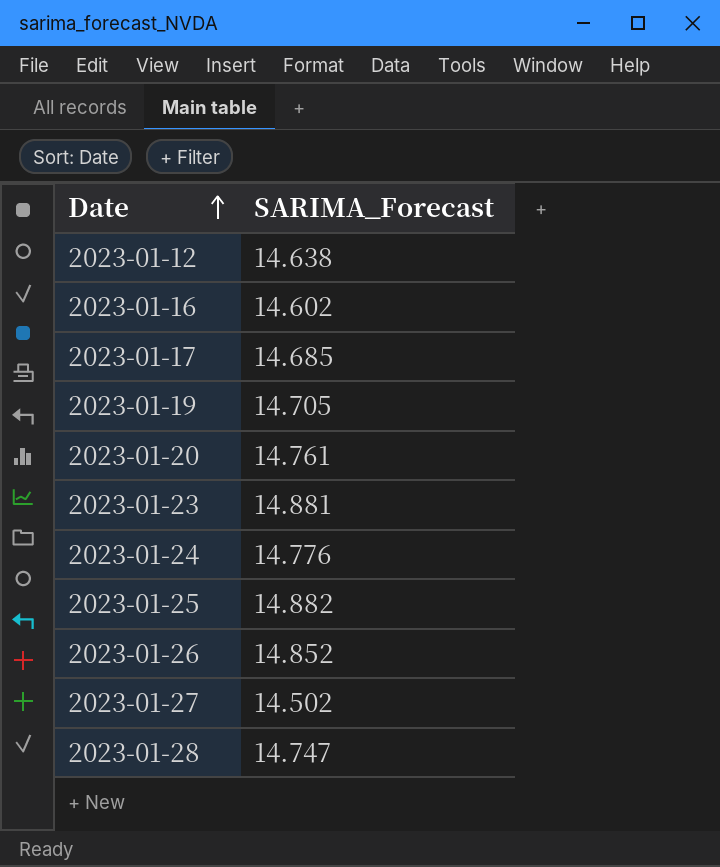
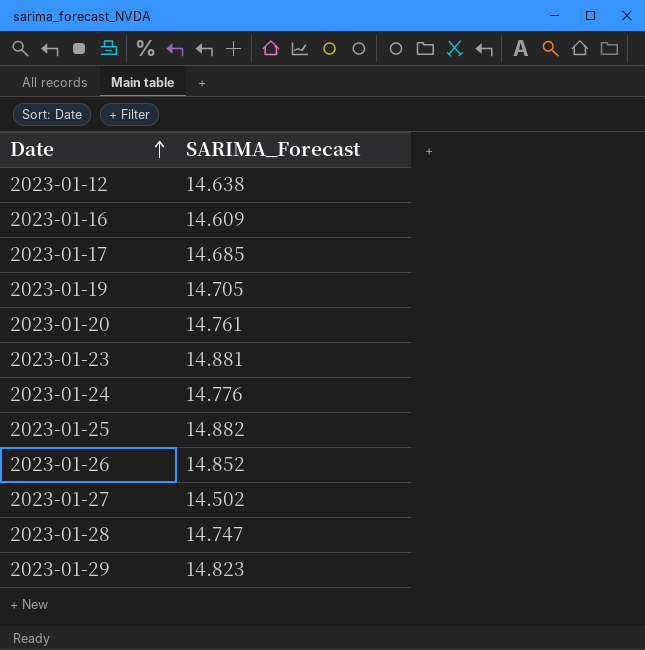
2023-01-16 | SARIMA_Forecast: 14.602 -> 14.609
row 2023-01-29: none -> 14.823

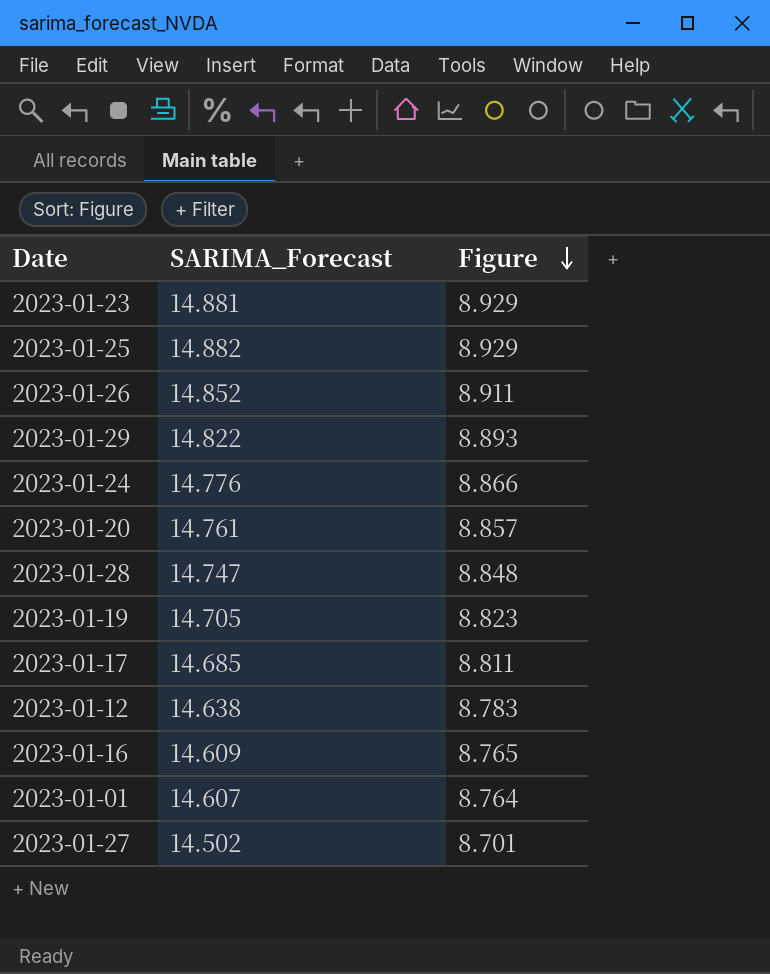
row order: Date ascending -> Figure descending
column Figure | formula: none -> [SARIMA_Forecast] * 0.6
2023-01-29 | SARIMA_Forecast: 14.823 -> 14.822
row 2023-01-01: none -> 14.607 | 8.764

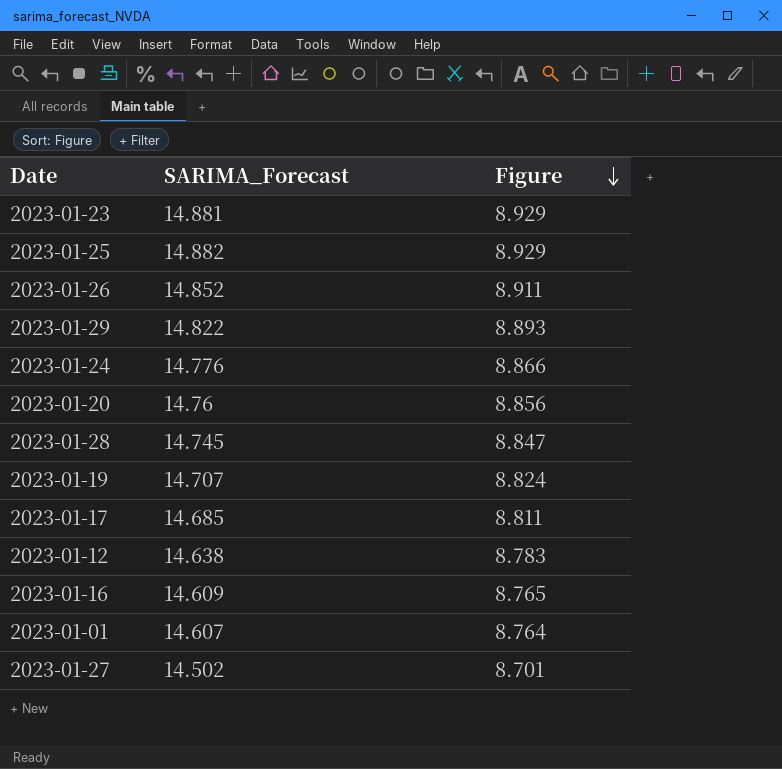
2023-01-20 | SARIMA_Forecast: 14.761 -> 14.76
2023-01-20 | Figure: 8.857 -> 8.856
2023-01-28 | SARIMA_Forecast: 14.747 -> 14.745
2023-01-28 | Figure: 8.848 -> 8.847
2023-01-19 | SARIMA_Forecast: 14.705 -> 14.707
2023-01-19 | Figure: 8.823 -> 8.824

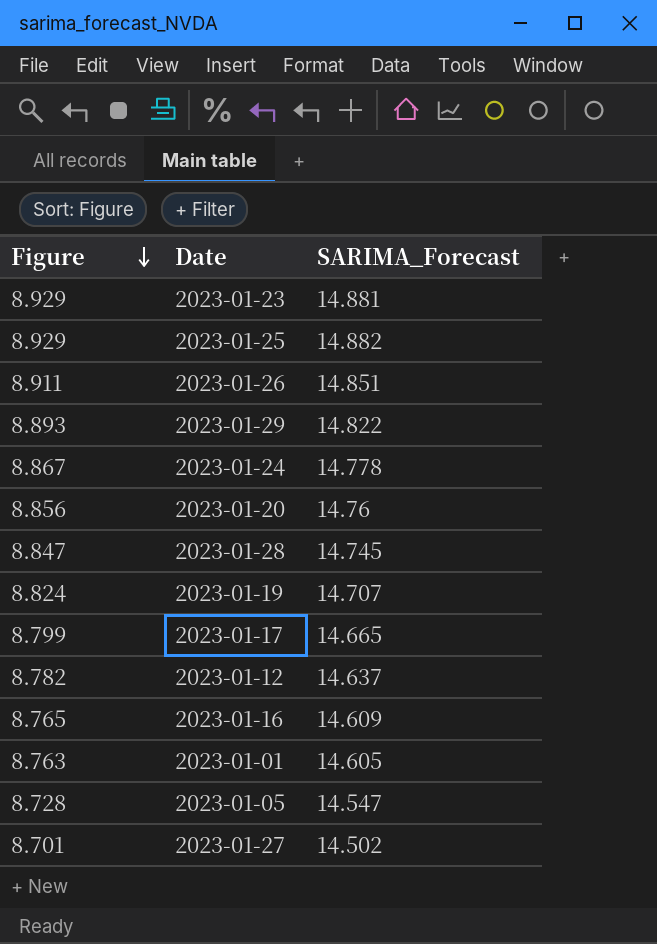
column Figure | position: 3 -> 1
2023-01-26 | SARIMA_Forecast: 14.852 -> 14.851
2023-01-24 | Figure: 8.866 -> 8.867
2023-01-24 | SARIMA_Forecast: 14.776 -> 14.778
2023-01-17 | Figure: 8.811 -> 8.799
2023-01-17 | SARIMA_Forecast: 14.685 -> 14.665
2023-01-12 | Figure: 8.783 -> 8.782
2023-01-12 | SARIMA_Forecast: 14.638 -> 14.637
2023-01-01 | Figure: 8.764 -> 8.763
2023-01-01 | SARIMA_Forecast: 14.607 -> 14.605
row 2023-01-05: none -> 8.728 | 14.547

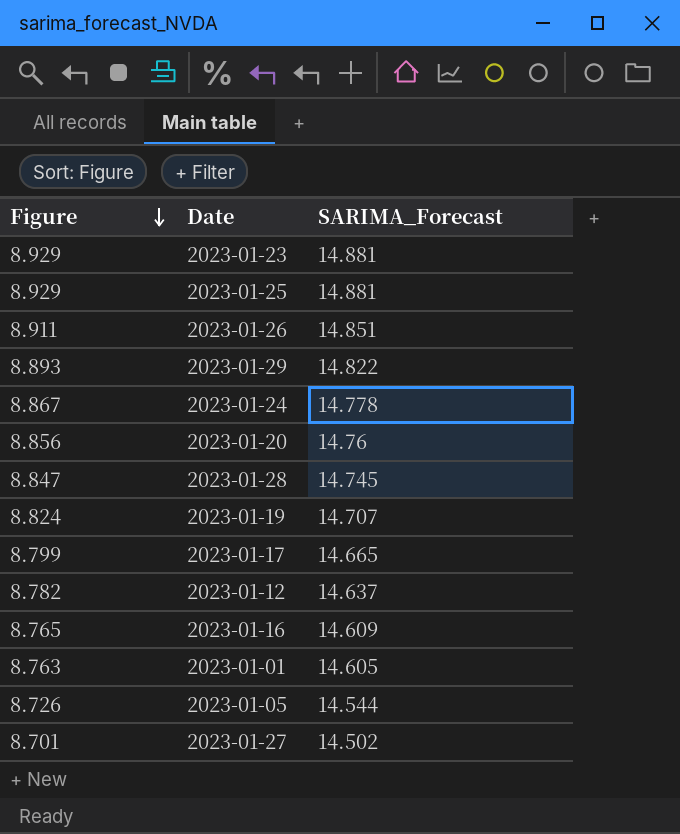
2023-01-25 | SARIMA_Forecast: 14.882 -> 14.881
2023-01-05 | Figure: 8.728 -> 8.726
2023-01-05 | SARIMA_Forecast: 14.547 -> 14.544

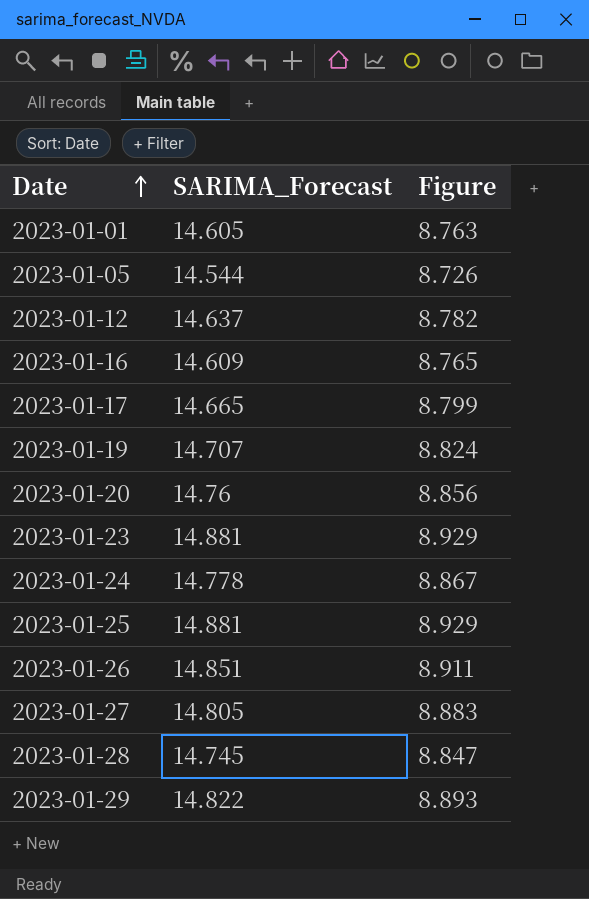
row order: Figure descending -> Date ascending
column Figure | position: 1 -> 3
2023-01-27 | SARIMA_Forecast: 14.502 -> 14.805
2023-01-27 | Figure: 8.701 -> 8.883

